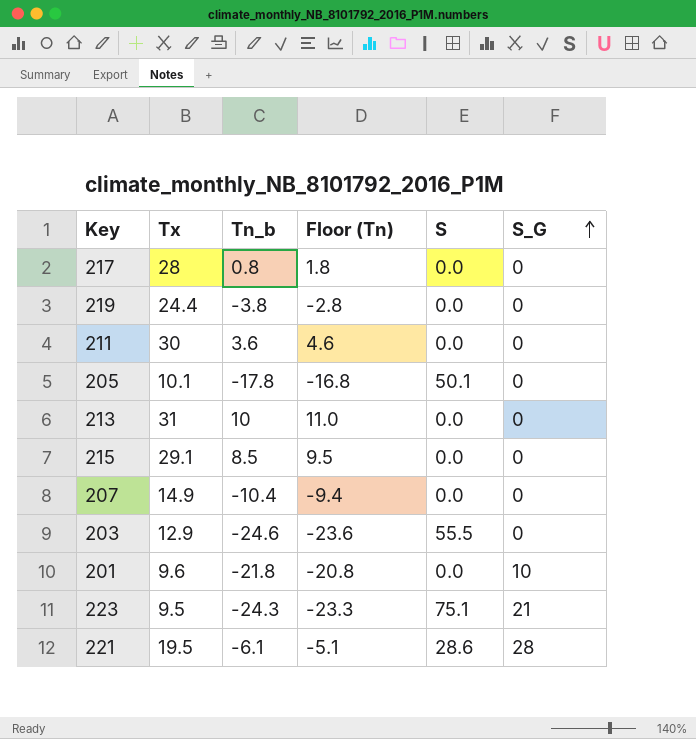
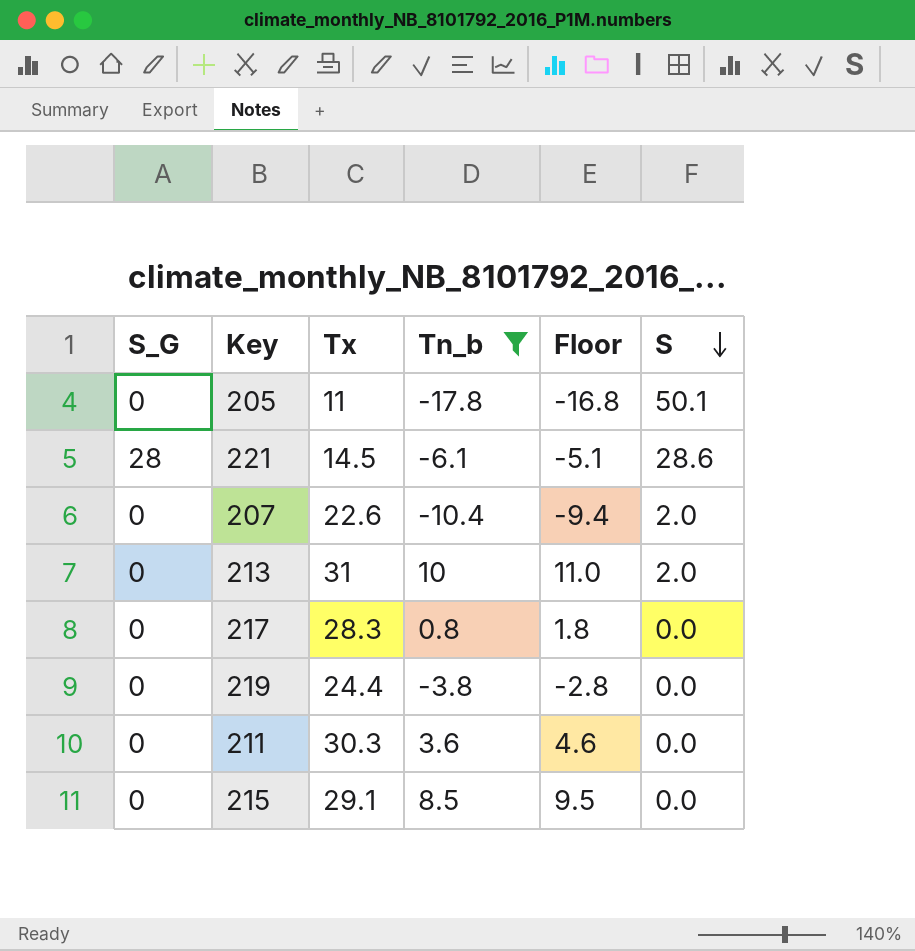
filter: none -> Tn_b >= -17.8
row order: S_G ascending -> S descending
column S_G | position: 6 -> 1
column name: Floor (Tn) -> Floor
205 | Tx: 10.1 -> 11
221 | Tx: 19.5 -> 14.5
207 | Tx: 14.9 -> 22.6
207 | S: 0.0 -> 2.0
213 | S: 0.0 -> 2.0
217 | Tx: 28 -> 28.3
211 | Tx: 30 -> 30.3

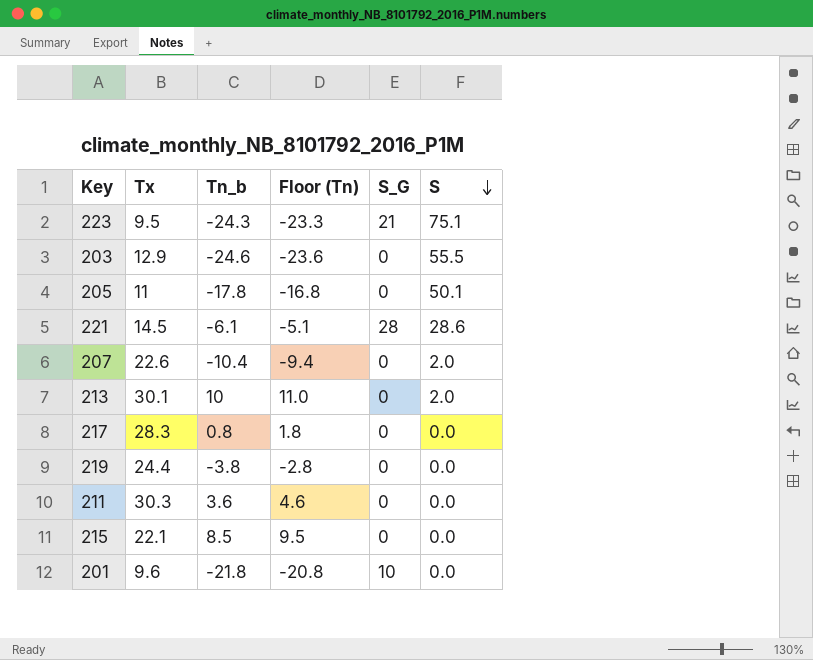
filter: Tn_b >= -17.8 -> none
column name: Floor -> Floor (Tn)
column S_G | position: 1 -> 5
213 | Tx: 31 -> 30.1
215 | Tx: 29.1 -> 22.1

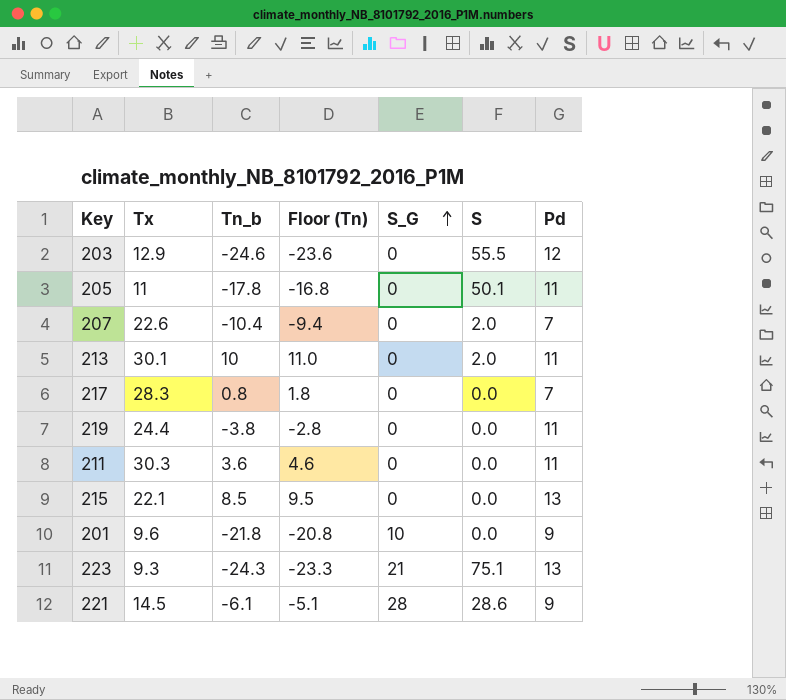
row order: S descending -> S_G ascending
column Pd | position: none -> 7
223 | Tx: 9.5 -> 9.3

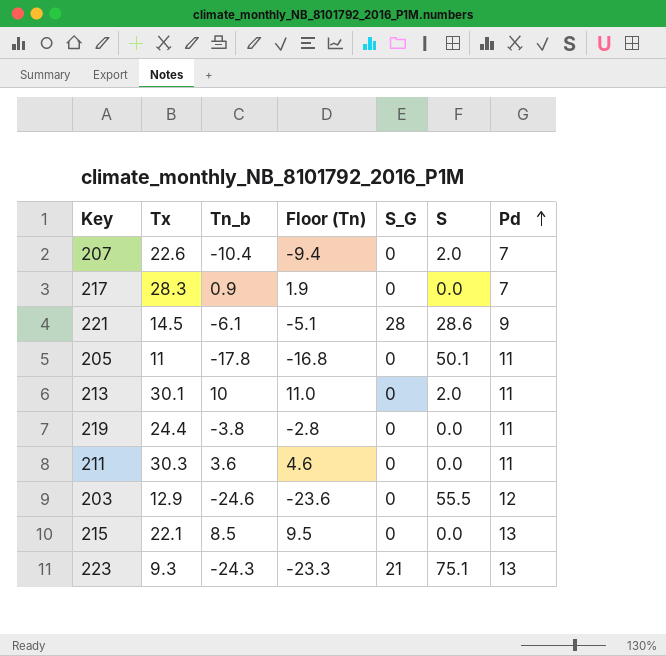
row order: S_G ascending -> Pd ascending
row 201: 9.6 | -21.8 | -20.8 | 10 | 0.0 | 9 -> none
217 | Tn_b: 0.8 -> 0.9
217 | Floor (Tn): 1.8 -> 1.9

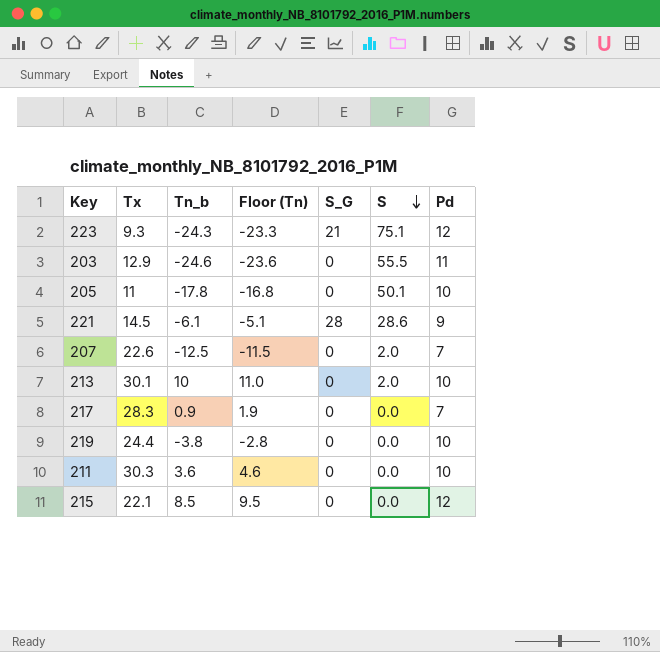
row order: Pd ascending -> S descending
223 | Pd: 13 -> 12
203 | Pd: 12 -> 11
205 | Pd: 11 -> 10
207 | Tn_b: -10.4 -> -12.5
207 | Floor (Tn): -9.4 -> -11.5
213 | Pd: 11 -> 10
219 | Pd: 11 -> 10
211 | Pd: 11 -> 10
215 | Pd: 13 -> 12

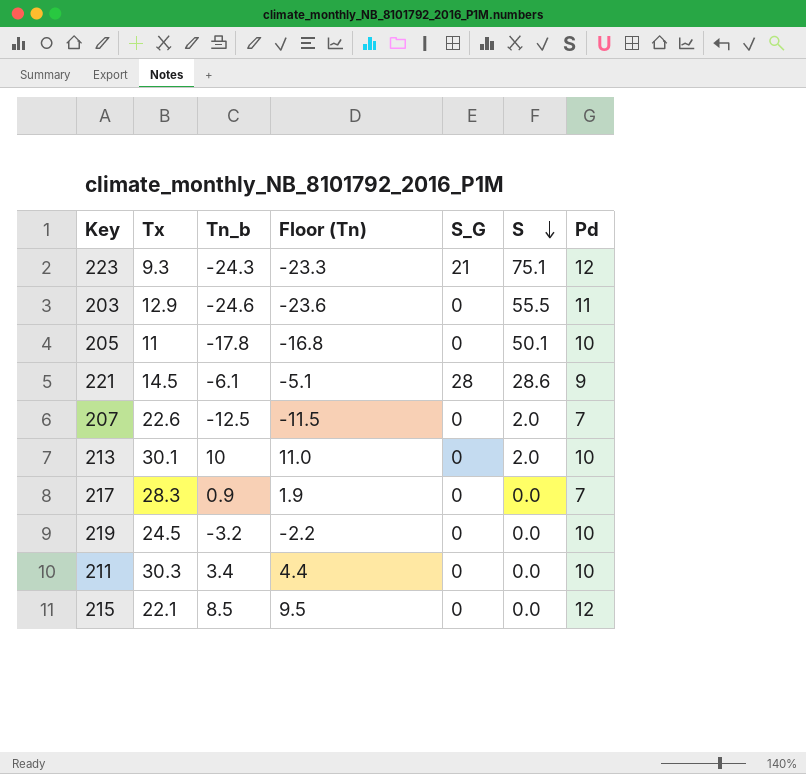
219 | Tx: 24.4 -> 24.5
219 | Tn_b: -3.8 -> -3.2
219 | Floor (Tn): -2.8 -> -2.2
211 | Tn_b: 3.6 -> 3.4
211 | Floor (Tn): 4.6 -> 4.4

